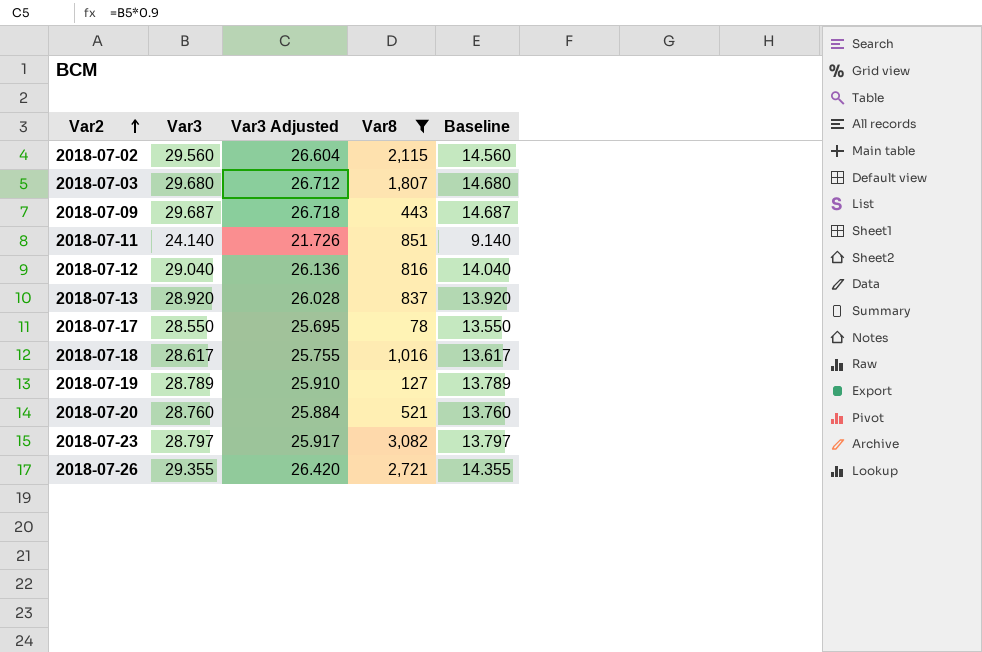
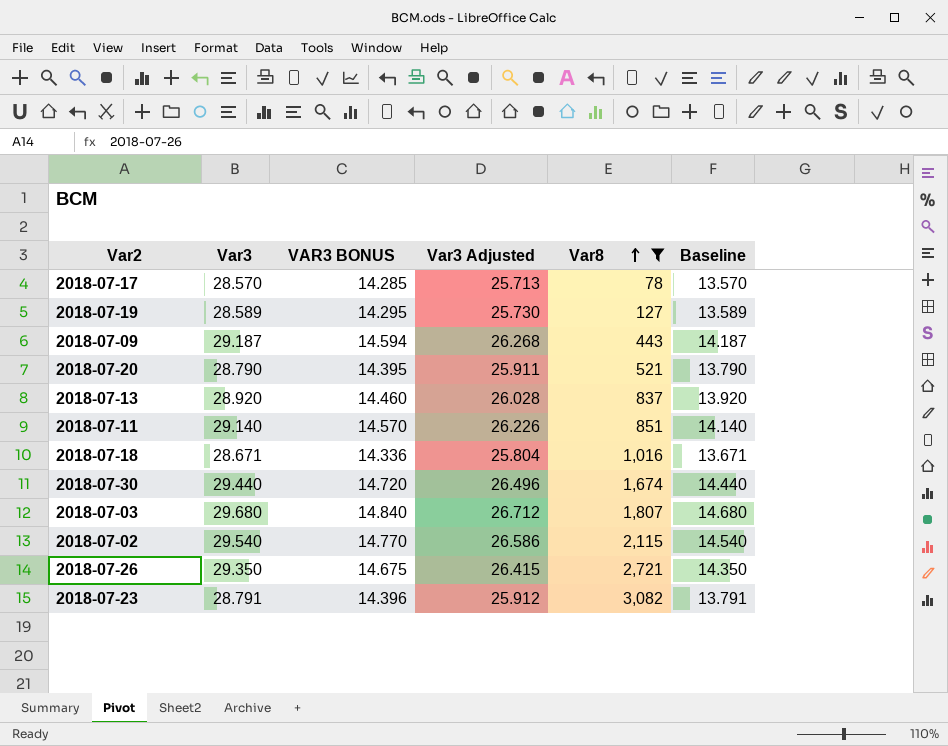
row order: Var2 ascending -> Var8 ascending
column VAR3 BONUS | formula: none -> [Var3] * 0.5
row 2018-07-12: 29.040 | 26.136 | 816 | 14.040 -> none
2018-07-17 | Var3: 28.550 -> 28.570
2018-07-17 | Var3 Adjusted: 25.695 -> 25.713
2018-07-17 | Baseline: 13.550 -> 13.570
2018-07-19 | Var3: 28.789 -> 28.589
2018-07-19 | Var3 Adjusted: 25.910 -> 25.730
2018-07-19 | Baseline: 13.789 -> 13.589
2018-07-09 | Var3: 29.687 -> 29.187
2018-07-09 | Var3 Adjusted: 26.718 -> 26.268
2018-07-09 | Baseline: 14.687 -> 14.187
2018-07-20 | Var3: 28.760 -> 28.790
2018-07-20 | Var3 Adjusted: 25.884 -> 25.911
2018-07-20 | Baseline: 13.760 -> 13.790
2018-07-11 | Var3: 24.140 -> 29.140
2018-07-11 | Var3 Adjusted: 21.726 -> 26.226
2018-07-11 | Baseline: 9.140 -> 14.140
2018-07-18 | Var3: 28.617 -> 28.671
2018-07-18 | Var3 Adjusted: 25.755 -> 25.804
2018-07-18 | Baseline: 13.617 -> 13.671
row 2018-07-30: none -> 29.440 | 14.720 | 26.496 | 1,674 | 14.440
2018-07-02 | Var3: 29.560 -> 29.540
2018-07-02 | Var3 Adjusted: 26.604 -> 26.586
2018-07-02 | Baseline: 14.560 -> 14.540
2018-07-26 | Var3: 29.355 -> 29.350
2018-07-26 | Var3 Adjusted: 26.420 -> 26.415
2018-07-26 | Baseline: 14.355 -> 14.350
2018-07-23 | Var3: 28.797 -> 28.791
2018-07-23 | Var3 Adjusted: 25.917 -> 25.912
2018-07-23 | Baseline: 13.797 -> 13.791

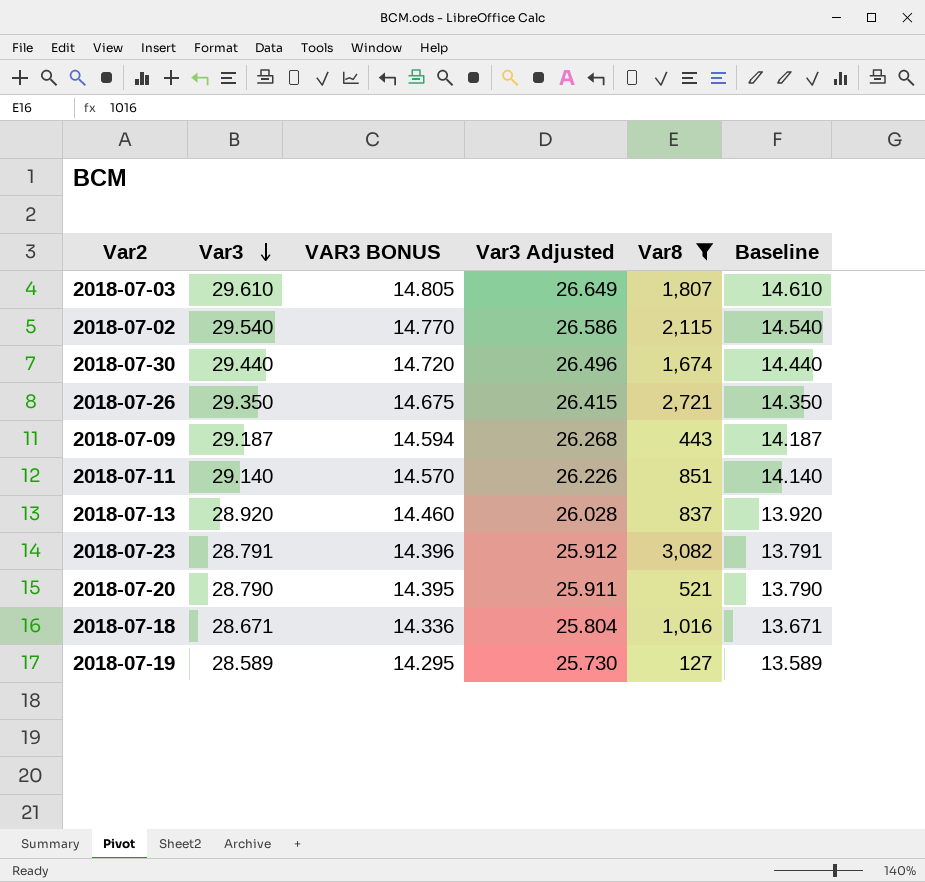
row order: Var8 ascending -> Var3 descending
row 2018-07-17: 28.570 | 14.285 | 25.713 | 78 | 13.570 -> none
2018-07-03 | Var3: 29.680 -> 29.610
2018-07-03 | VAR3 BONUS: 14.840 -> 14.805
2018-07-03 | Var3 Adjusted: 26.712 -> 26.649
2018-07-03 | Baseline: 14.680 -> 14.610

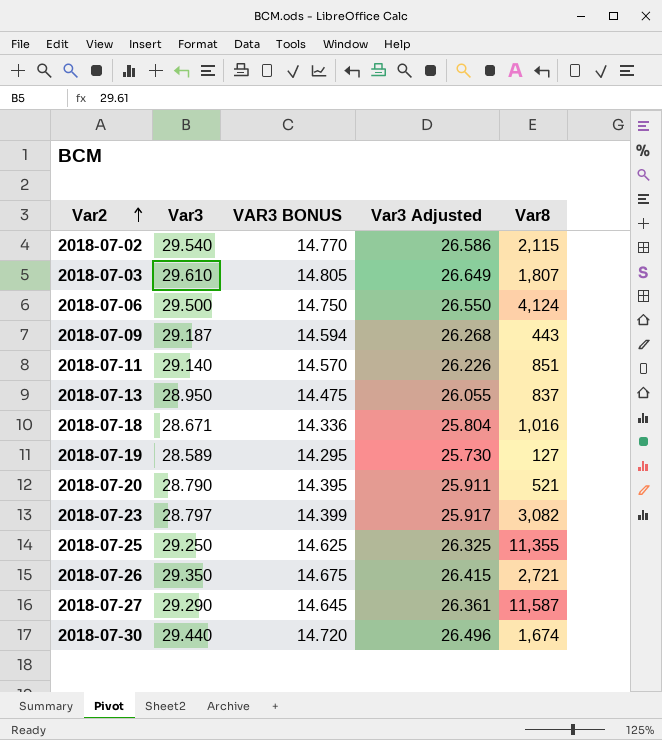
filter: Var8 <= 3,082 -> none
row order: Var3 descending -> Var2 ascending
column Baseline | formula: [Var3] - 15 -> none
2018-07-13 | Var3: 28.920 -> 28.950
2018-07-13 | VAR3 BONUS: 14.460 -> 14.475
2018-07-13 | Var3 Adjusted: 26.028 -> 26.055
2018-07-23 | Var3: 28.791 -> 28.797
2018-07-23 | VAR3 BONUS: 14.396 -> 14.399
2018-07-23 | Var3 Adjusted: 25.912 -> 25.917

